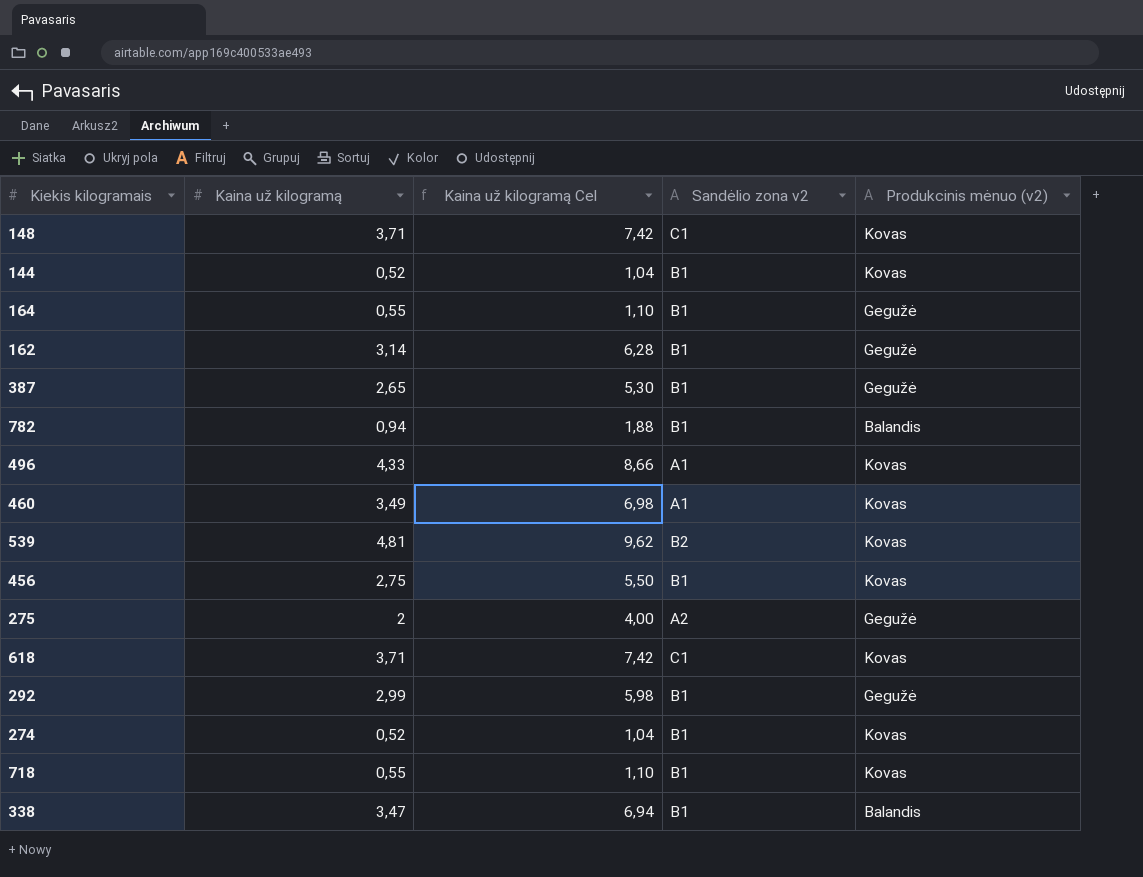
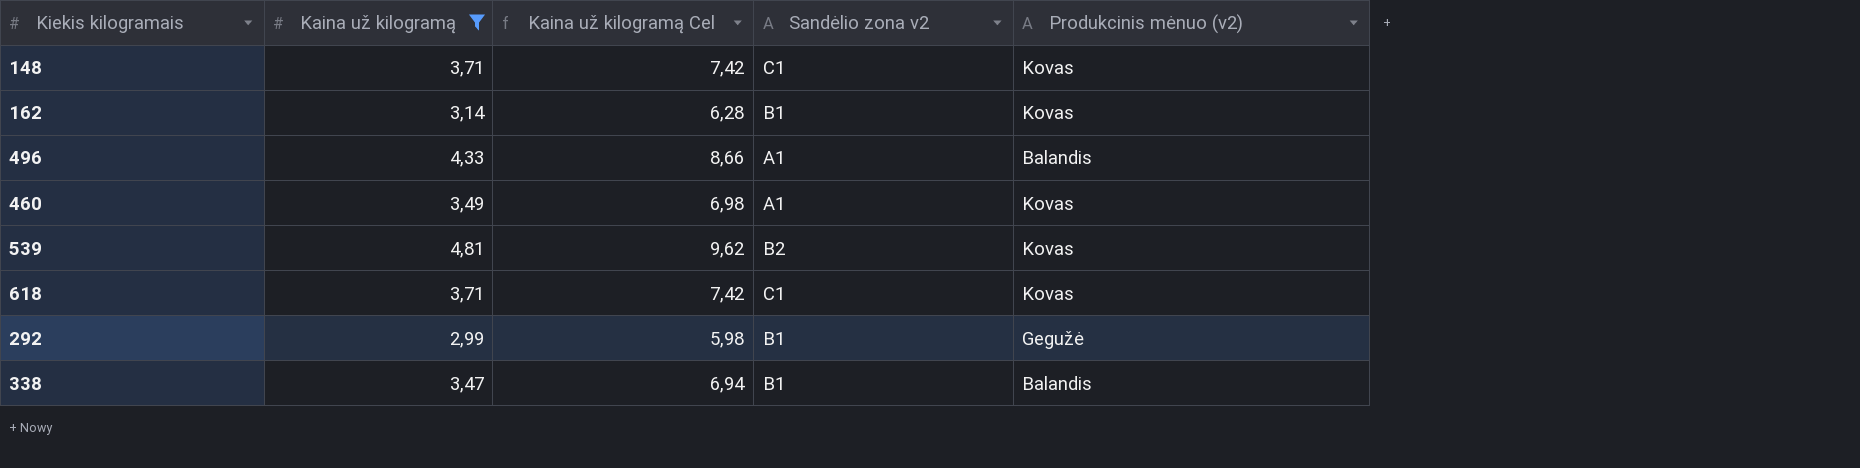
filter: none -> Kaina už kilogramą >= 2,99
162 | Produkcinis mėnuo (v2): Gegužė -> Kovas
496 | Produkcinis mėnuo (v2): Kovas -> Balandis

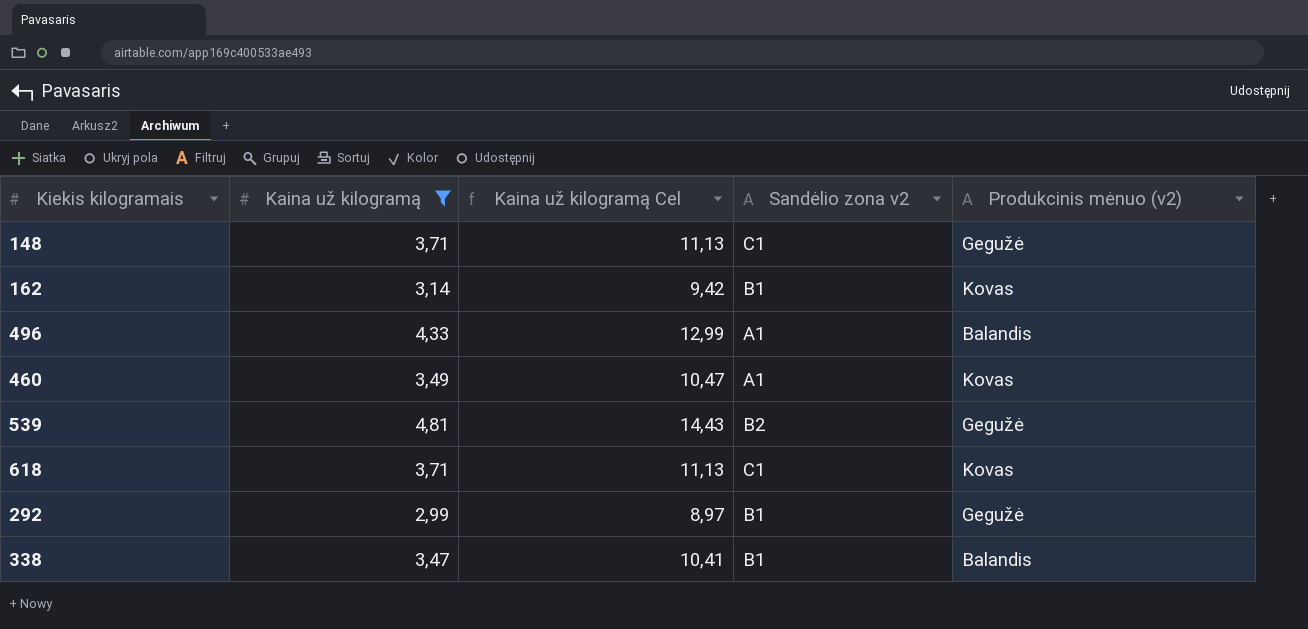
column Kaina už kilogramą Cel | formula: [Kaina už kilogramą] * 2 -> [Kaina už kilogramą] * 3
148 | Produkcinis mėnuo (v2): Kovas -> Gegužė
539 | Produkcinis mėnuo (v2): Kovas -> Gegužė

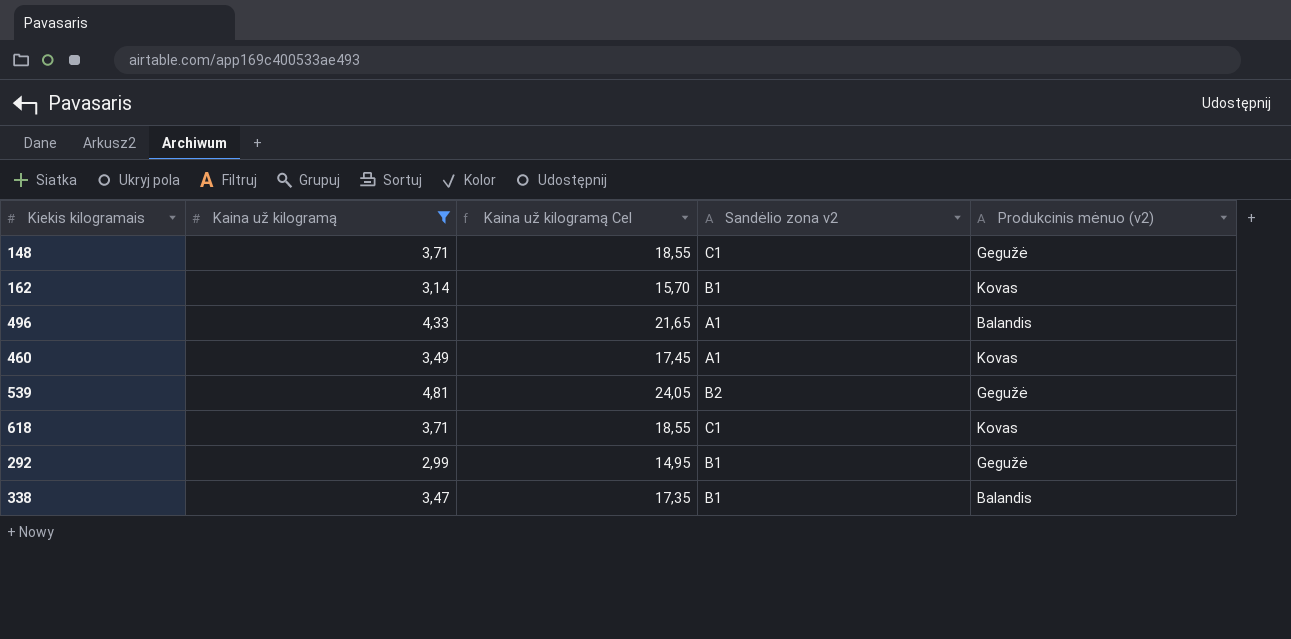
column Kaina už kilogramą Cel | formula: [Kaina už kilogramą] * 3 -> [Kaina už kilogramą] * 5

